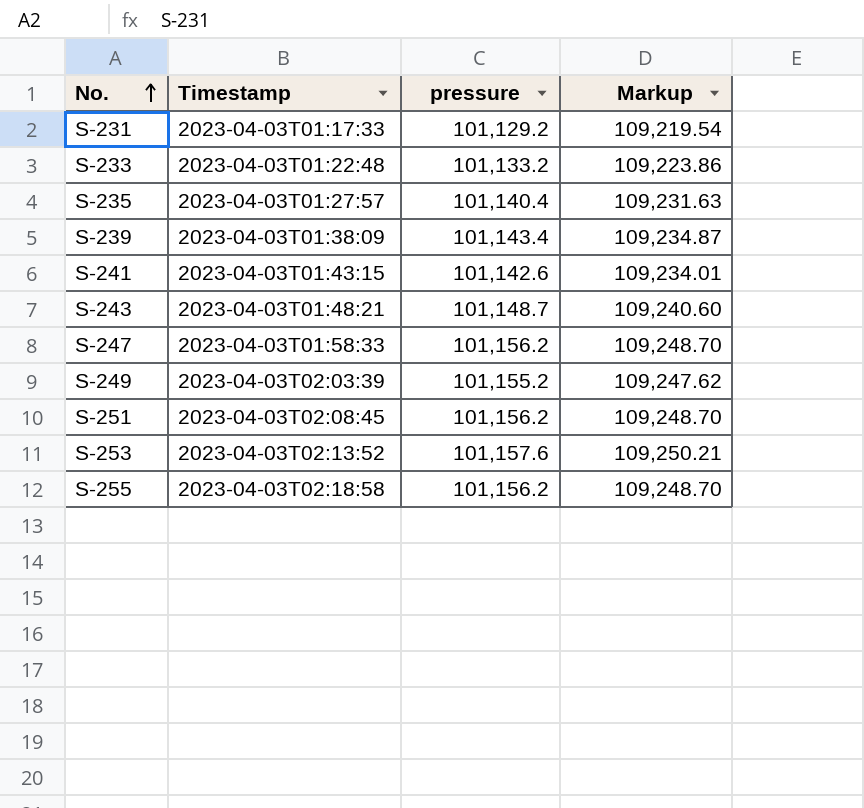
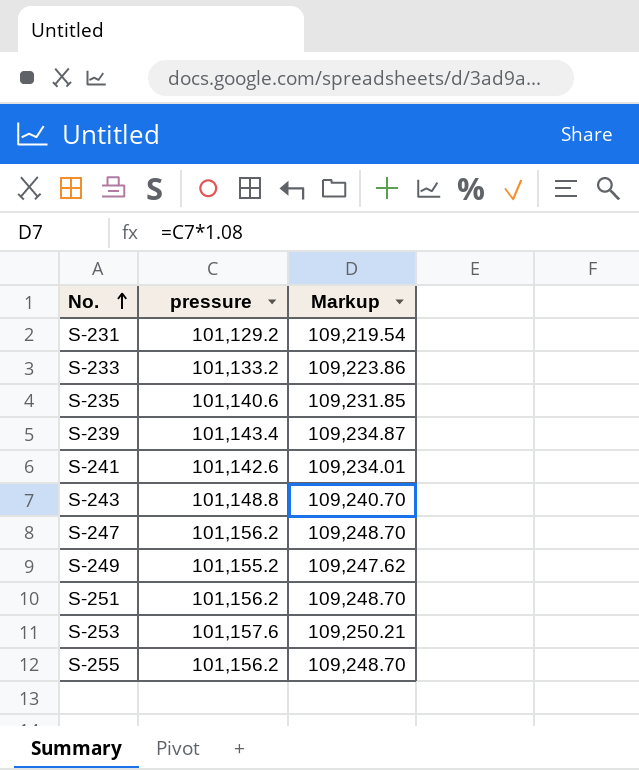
column Timestamp | position: 2 -> none
S-235 | pressure: 101,140.4 -> 101,140.6
S-235 | Markup: 109,231.63 -> 109,231.85
S-243 | pressure: 101,148.7 -> 101,148.8
S-243 | Markup: 109,240.60 -> 109,240.70

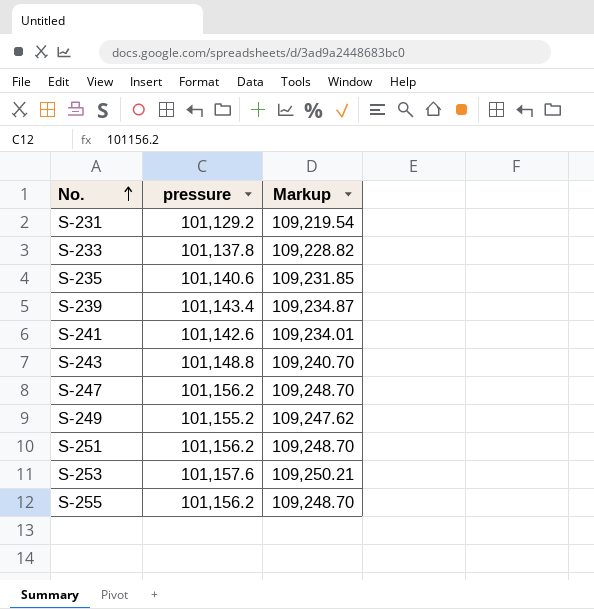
S-233 | pressure: 101,133.2 -> 101,137.8
S-233 | Markup: 109,223.86 -> 109,228.82

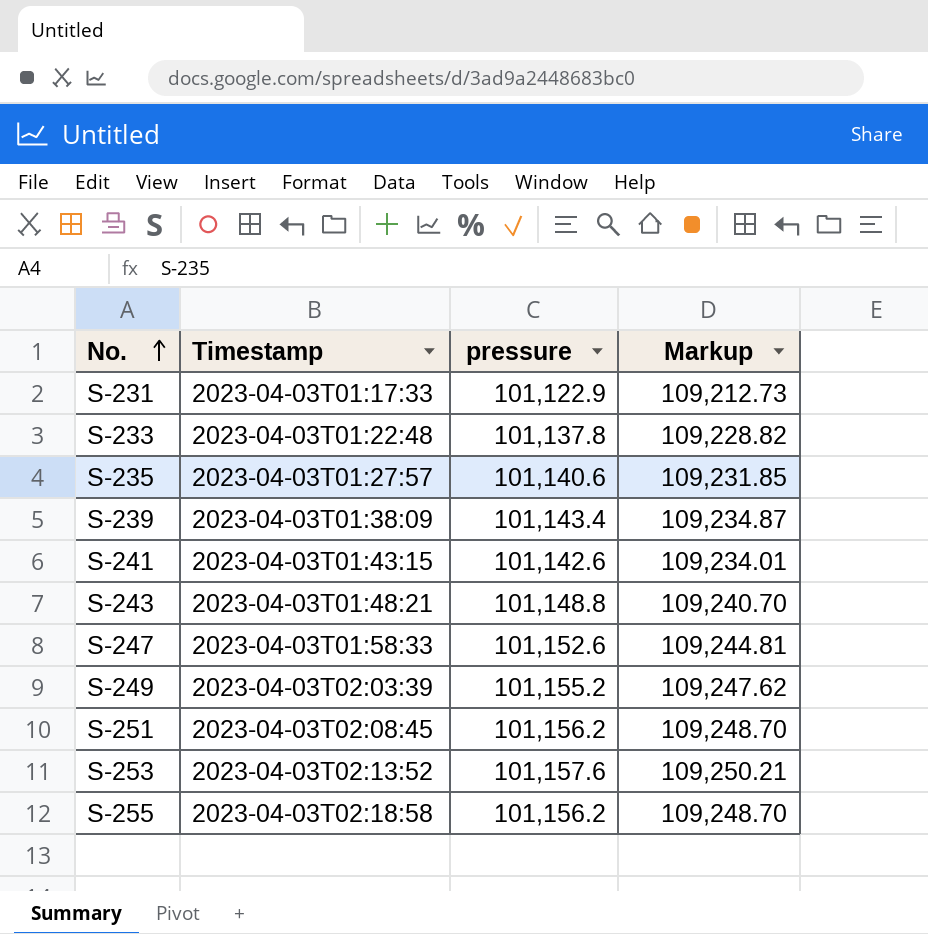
column Timestamp | position: none -> 2
S-231 | pressure: 101,129.2 -> 101,122.9
S-231 | Markup: 109,219.54 -> 109,212.73
S-247 | pressure: 101,156.2 -> 101,152.6
S-247 | Markup: 109,248.70 -> 109,244.81

